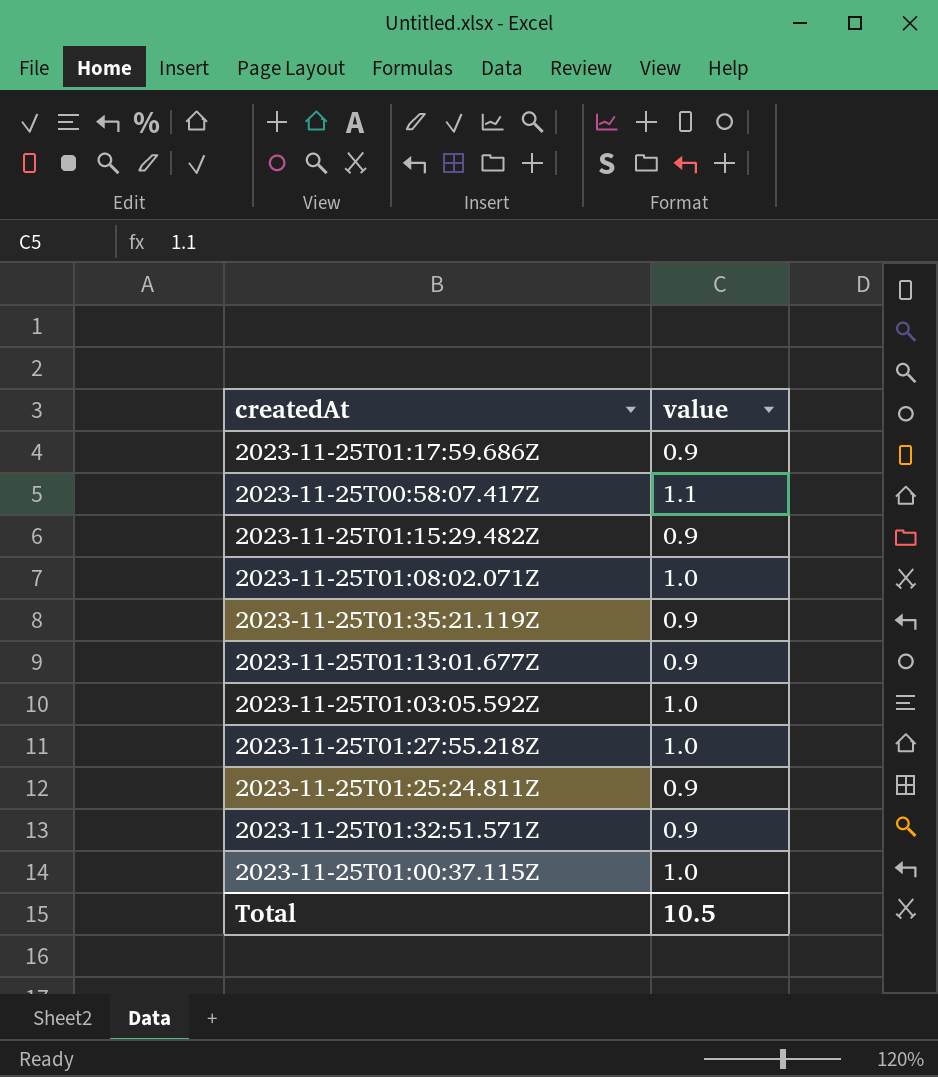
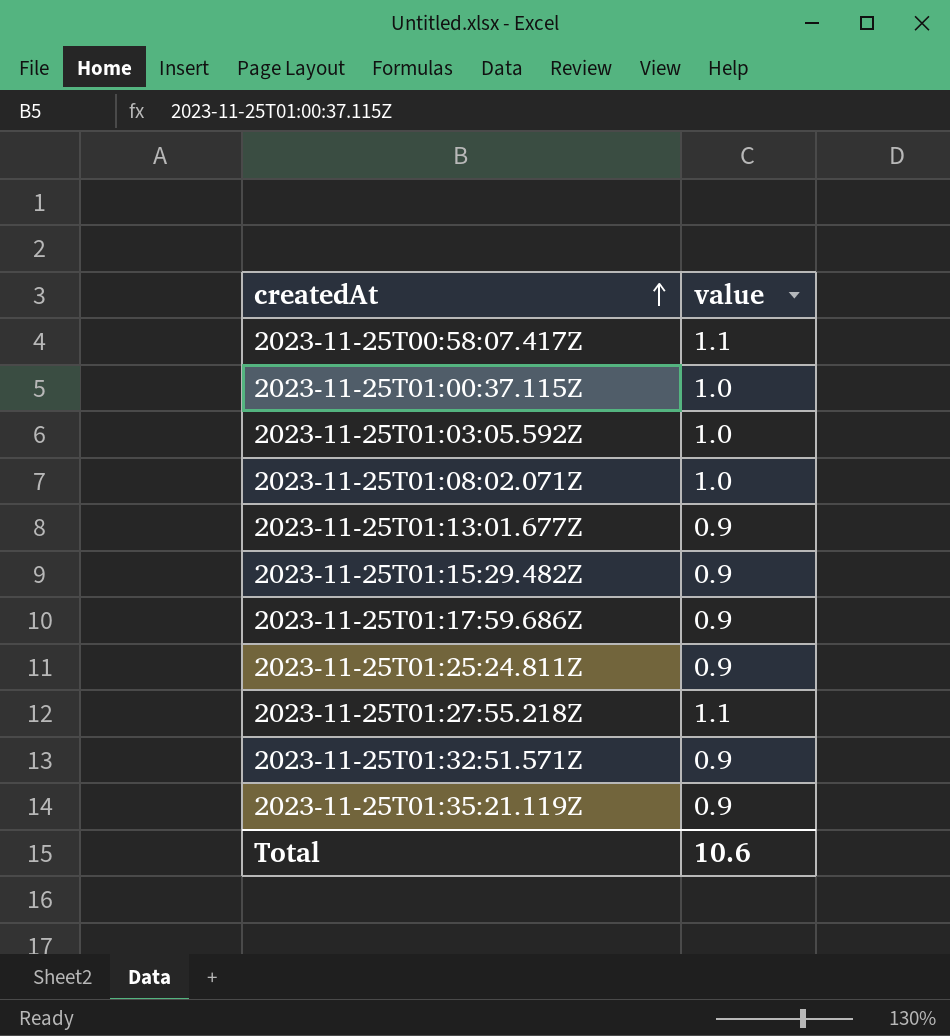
row order: none -> createdAt ascending
2023-11-25T01:27:55.218Z | value: 1.0 -> 1.1
Total | value: 10.5 -> 10.6

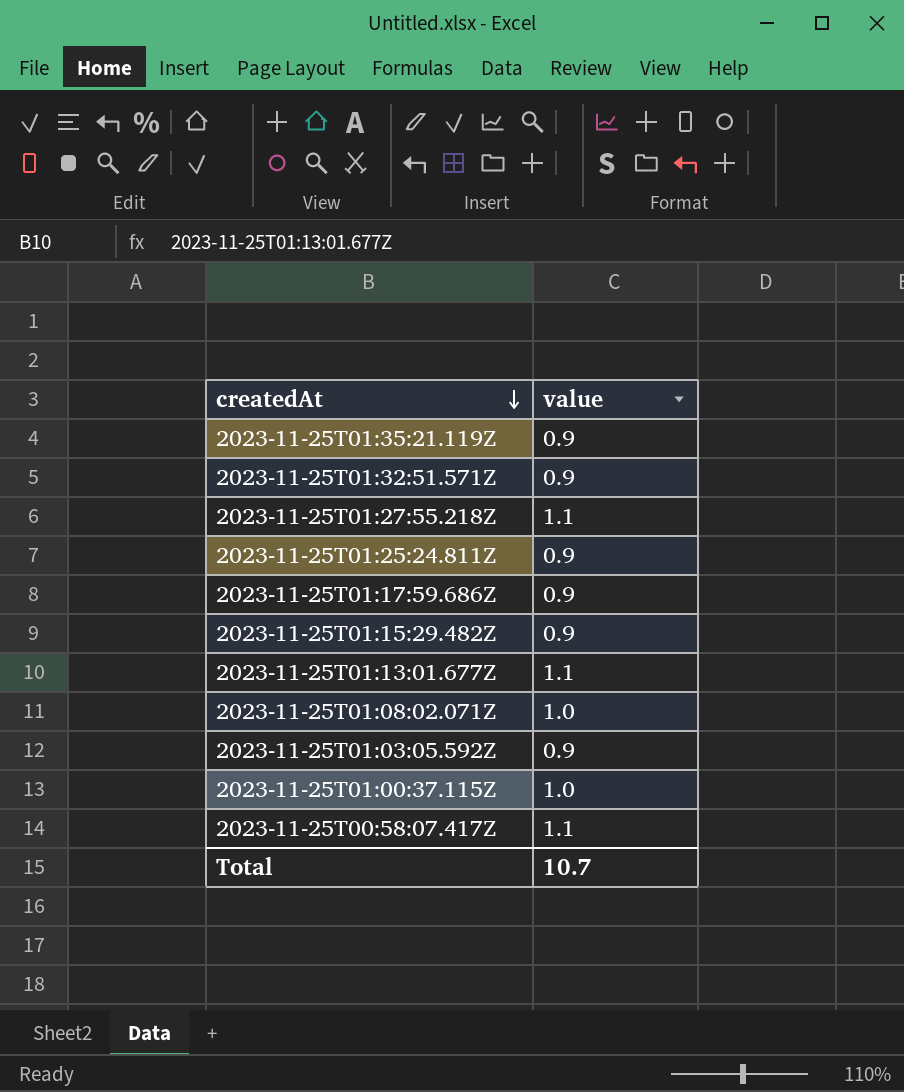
row order: createdAt ascending -> createdAt descending
2023-11-25T01:13:01.677Z | value: 0.9 -> 1.1
2023-11-25T01:03:05.592Z | value: 1.0 -> 0.9
Total | value: 10.6 -> 10.7

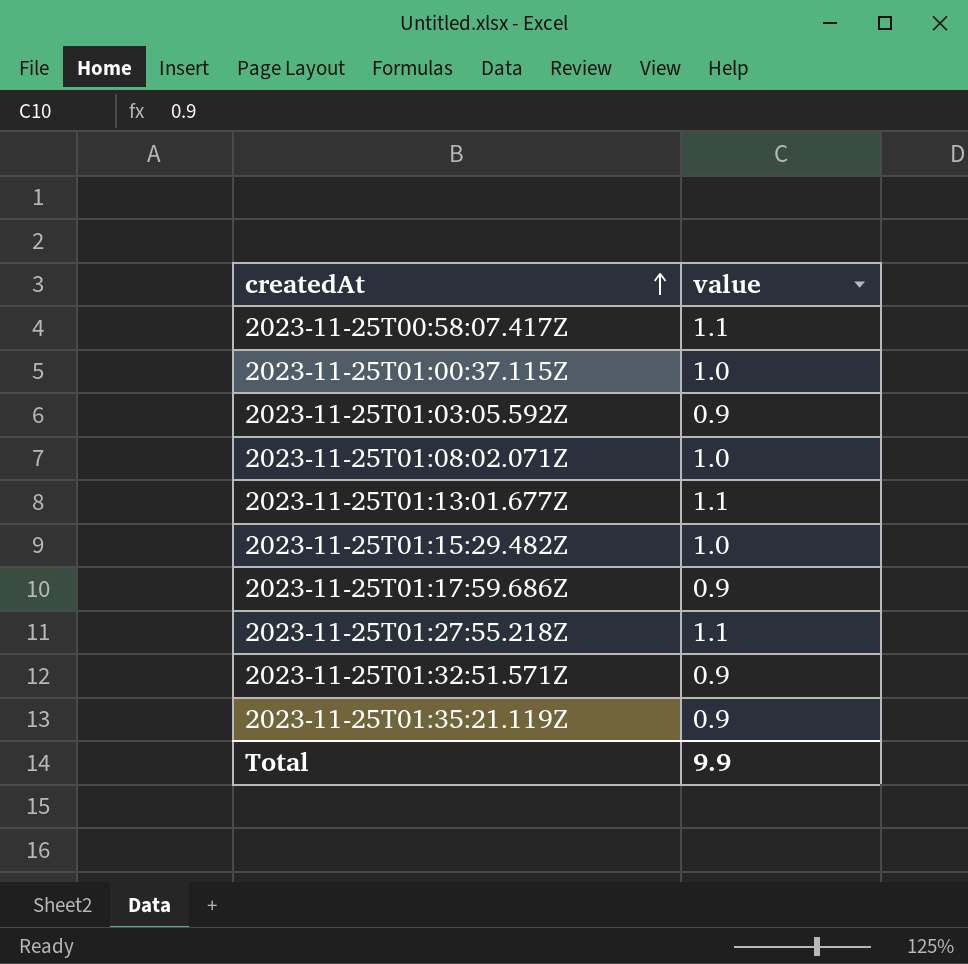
row order: createdAt descending -> createdAt ascending
row 2023-11-25T01:25:24.811Z: 0.9 -> none
2023-11-25T01:15:29.482Z | value: 0.9 -> 1.0
Total | value: 10.7 -> 9.9

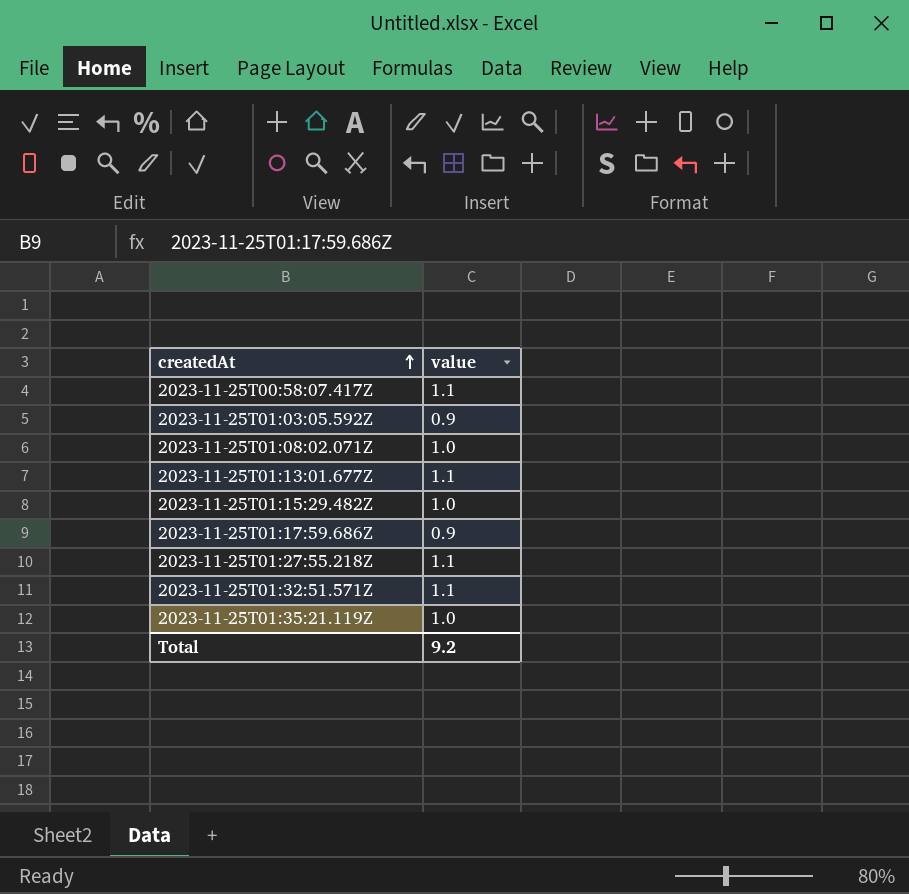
row 2023-11-25T01:00:37.115Z: 1.0 -> none
2023-11-25T01:32:51.571Z | value: 0.9 -> 1.1
2023-11-25T01:35:21.119Z | value: 0.9 -> 1.0
Total | value: 9.9 -> 9.2

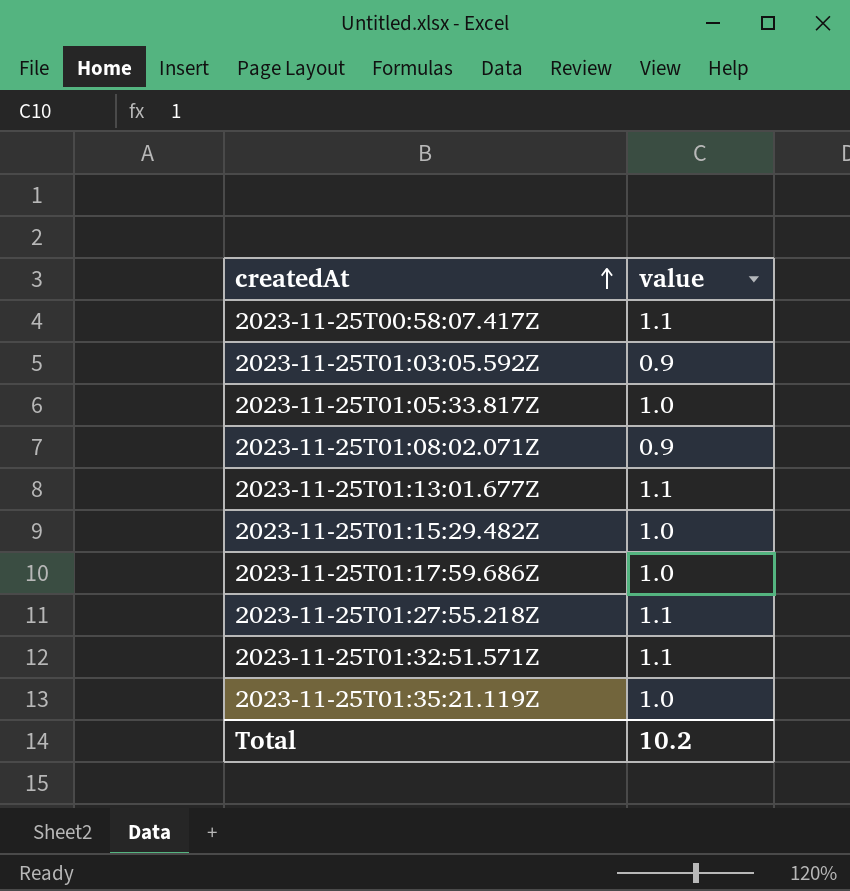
row 2023-11-25T01:05:33.817Z: none -> 1.0
2023-11-25T01:08:02.071Z | value: 1.0 -> 0.9
2023-11-25T01:17:59.686Z | value: 0.9 -> 1.0
Total | value: 9.2 -> 10.2

